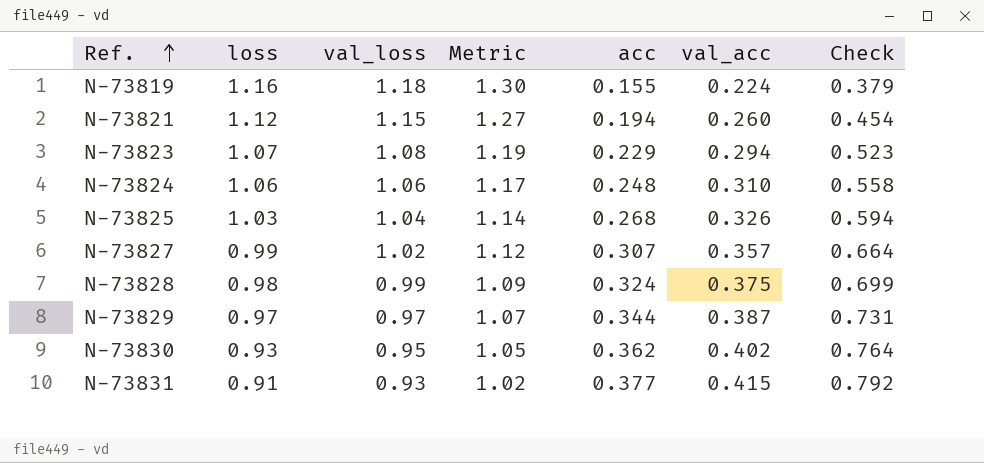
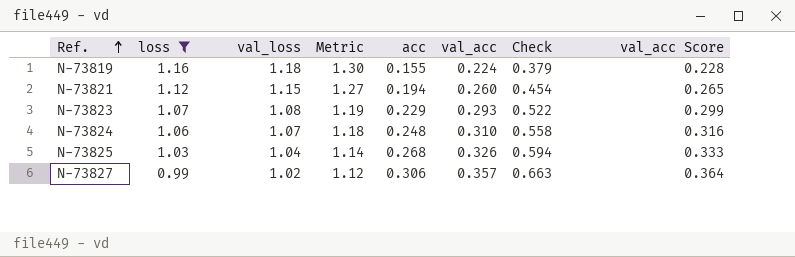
filter: none -> loss >= 0.99
column val_acc Score | formula: none -> [val_acc] * 1.02
N-73823 | val_acc: 0.294 -> 0.293
N-73823 | Check: 0.523 -> 0.522
N-73824 | val_loss: 1.06 -> 1.07
N-73824 | Metric: 1.17 -> 1.18
N-73827 | acc: 0.307 -> 0.306
N-73827 | Check: 0.664 -> 0.663

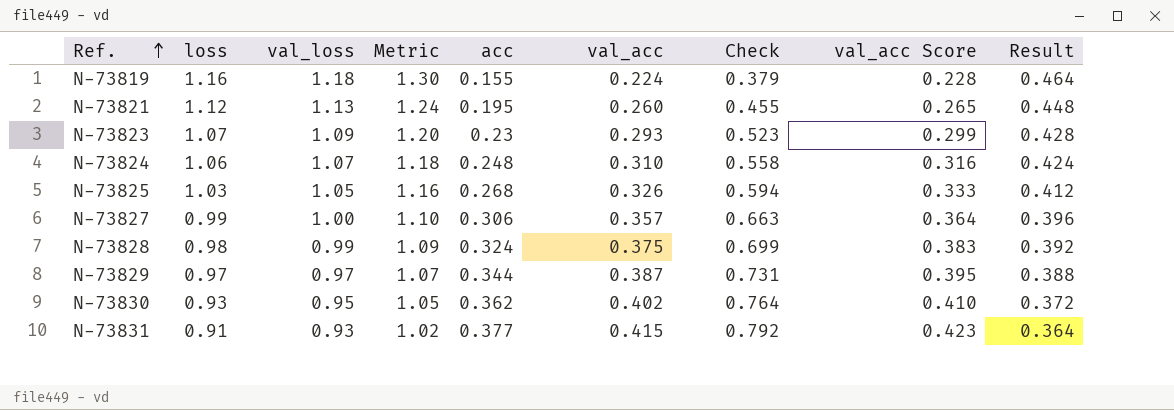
filter: loss >= 0.99 -> none
column Result | formula: none -> [loss] * 0.4
N-73821 | val_loss: 1.15 -> 1.13
N-73821 | Metric: 1.27 -> 1.24
N-73821 | acc: 0.194 -> 0.195
N-73821 | Check: 0.454 -> 0.455
N-73823 | val_loss: 1.08 -> 1.09
N-73823 | Metric: 1.19 -> 1.20
N-73823 | acc: 0.229 -> 0.23
N-73823 | Check: 0.522 -> 0.523
N-73825 | val_loss: 1.04 -> 1.05
N-73825 | Metric: 1.14 -> 1.16
N-73827 | val_loss: 1.02 -> 1.00
N-73827 | Metric: 1.12 -> 1.10

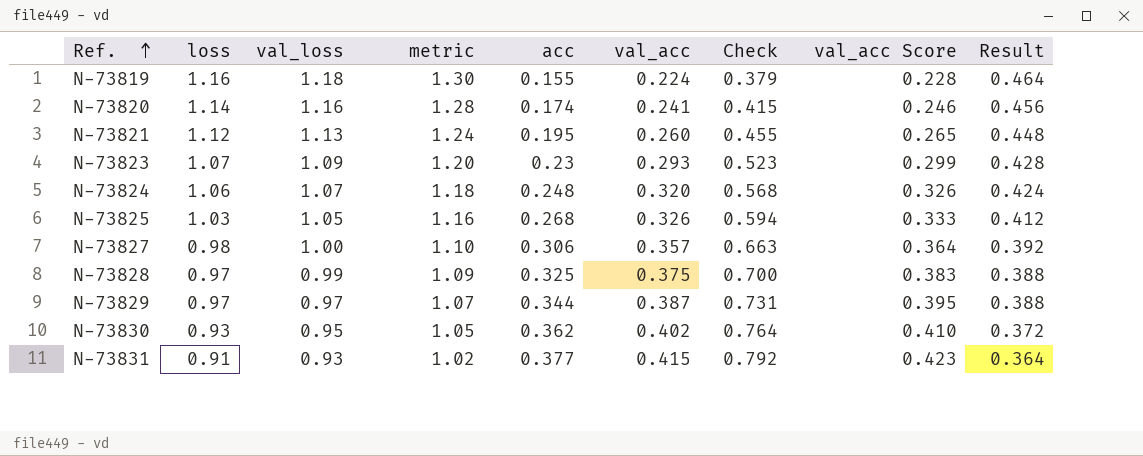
column name: Metric -> metric
row N-73820: none -> 1.14 | 1.16 | 1.28 | 0.174 | 0.241 | 0.415 | 0.246 | 0.456
N-73824 | val_acc: 0.310 -> 0.320
N-73824 | Check: 0.558 -> 0.568
N-73824 | val_acc Score: 0.316 -> 0.326
N-73827 | loss: 0.99 -> 0.98
N-73827 | Result: 0.396 -> 0.392
N-73828 | loss: 0.98 -> 0.97
N-73828 | acc: 0.324 -> 0.325
N-73828 | Check: 0.699 -> 0.700
N-73828 | Result: 0.392 -> 0.388

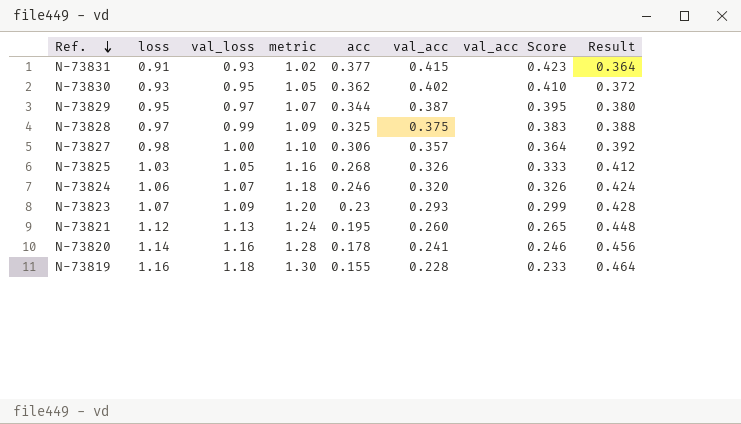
row order: Ref. ascending -> Ref. descending
column Check | formula: [acc] + [val_acc] -> none
N-73829 | loss: 0.97 -> 0.95
N-73829 | Result: 0.388 -> 0.380
N-73824 | acc: 0.248 -> 0.246
N-73820 | acc: 0.174 -> 0.178
N-73819 | val_acc: 0.224 -> 0.228
N-73819 | val_acc Score: 0.228 -> 0.233

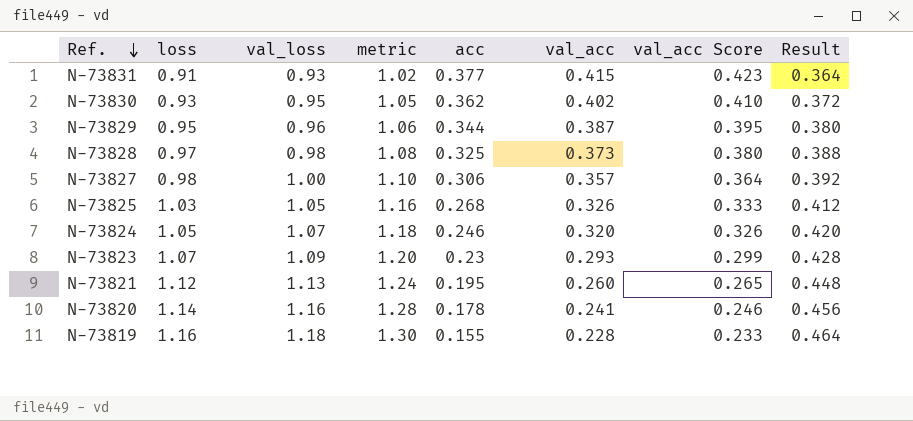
N-73829 | val_loss: 0.97 -> 0.96
N-73829 | metric: 1.07 -> 1.06
N-73828 | val_loss: 0.99 -> 0.98
N-73828 | metric: 1.09 -> 1.08
N-73828 | val_acc: 0.375 -> 0.373
N-73828 | val_acc Score: 0.383 -> 0.380
N-73824 | loss: 1.06 -> 1.05
N-73824 | Result: 0.424 -> 0.420

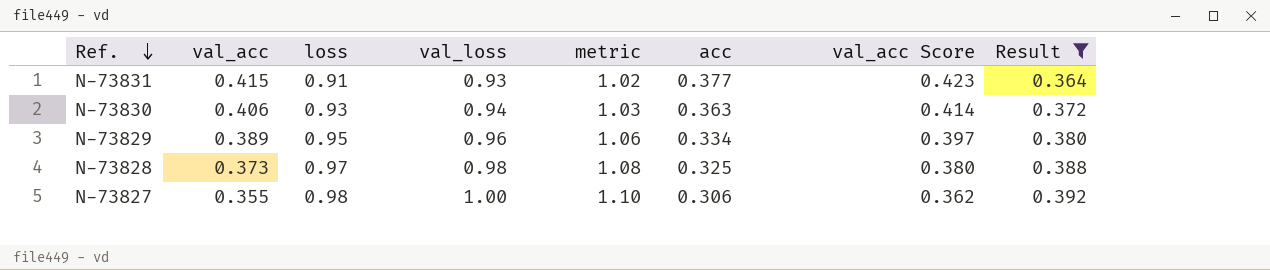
filter: none -> Result <= 0.392
column val_acc | position: 6 -> 2
N-73830 | val_acc: 0.402 -> 0.406
N-73830 | val_loss: 0.95 -> 0.94
N-73830 | metric: 1.05 -> 1.03
N-73830 | acc: 0.362 -> 0.363
N-73830 | val_acc Score: 0.410 -> 0.414
N-73829 | val_acc: 0.387 -> 0.389
N-73829 | acc: 0.344 -> 0.334
N-73829 | val_acc Score: 0.395 -> 0.397
N-73827 | val_acc: 0.357 -> 0.355
N-73827 | val_acc Score: 0.364 -> 0.362

